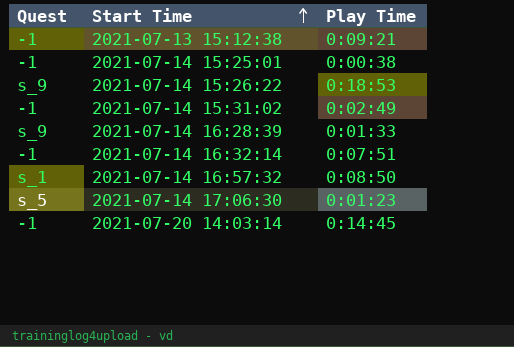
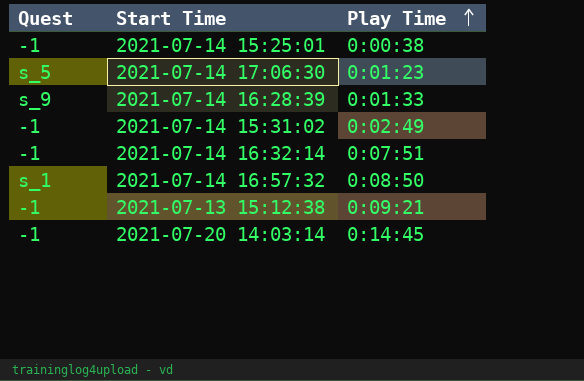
row order: Start Time ascending -> Play Time ascending
row 2021-07-14 15:26:22: s_9 | 0:18:53 -> none

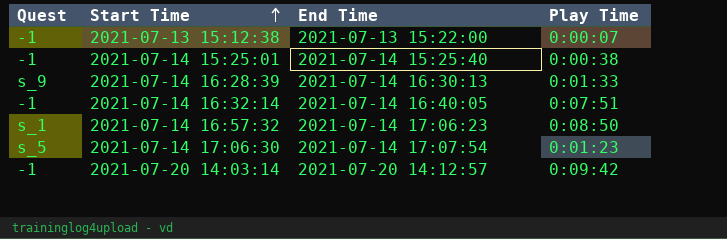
row order: Play Time ascending -> Start Time ascending
column End Time | position: none -> 3
row 2021-07-14 15:31:02: -1 | 0:02:49 -> none
2021-07-13 15:12:38 | Play Time: 0:09:21 -> 0:00:07
2021-07-20 14:03:14 | Play Time: 0:14:45 -> 0:09:42

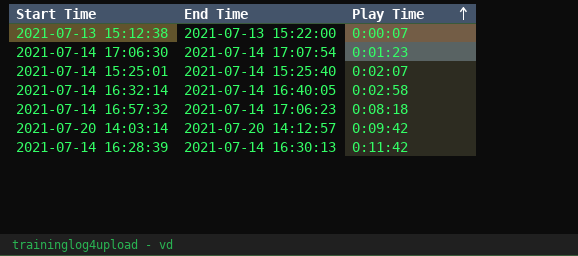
row order: Start Time ascending -> Play Time ascending
column Quest | position: 1 -> none
2021-07-14 15:25:01 | Play Time: 0:00:38 -> 0:02:07
2021-07-14 16:32:14 | Play Time: 0:07:51 -> 0:02:58
2021-07-14 16:57:32 | Play Time: 0:08:50 -> 0:08:18
2021-07-14 16:28:39 | Play Time: 0:01:33 -> 0:11:42

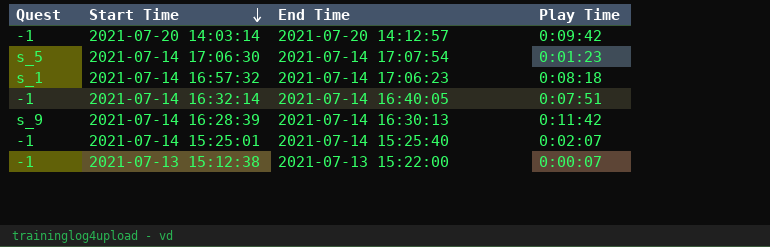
row order: Play Time ascending -> Start Time descending
column Quest | position: none -> 1
2021-07-14 16:32:14 | Play Time: 0:02:58 -> 0:07:51

